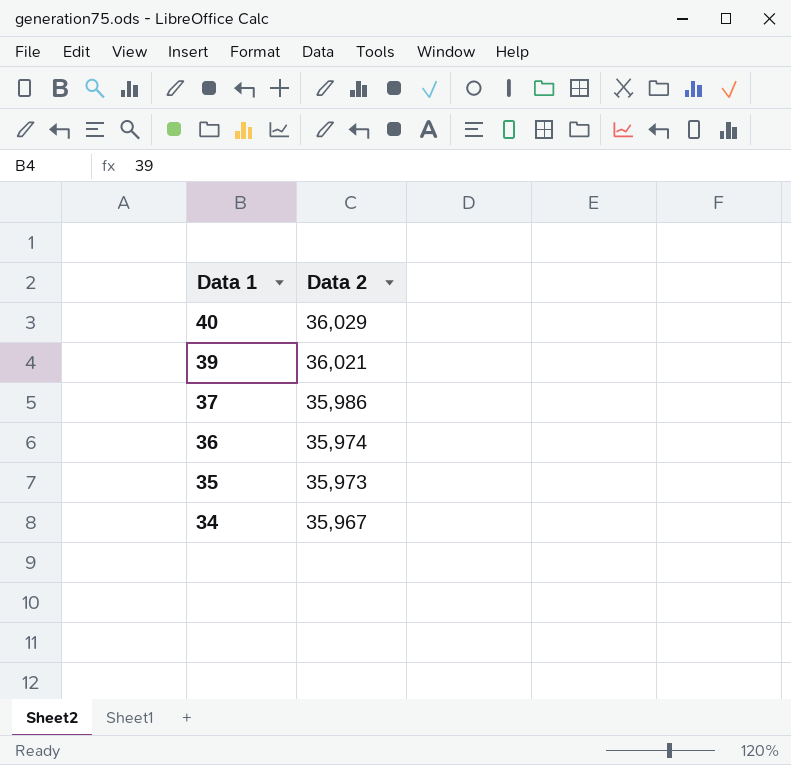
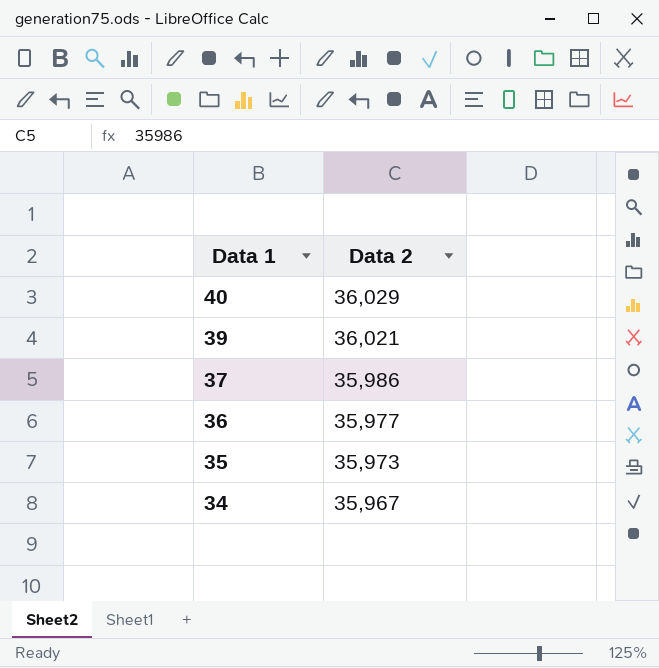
36 | Data 2: 35,974 -> 35,977

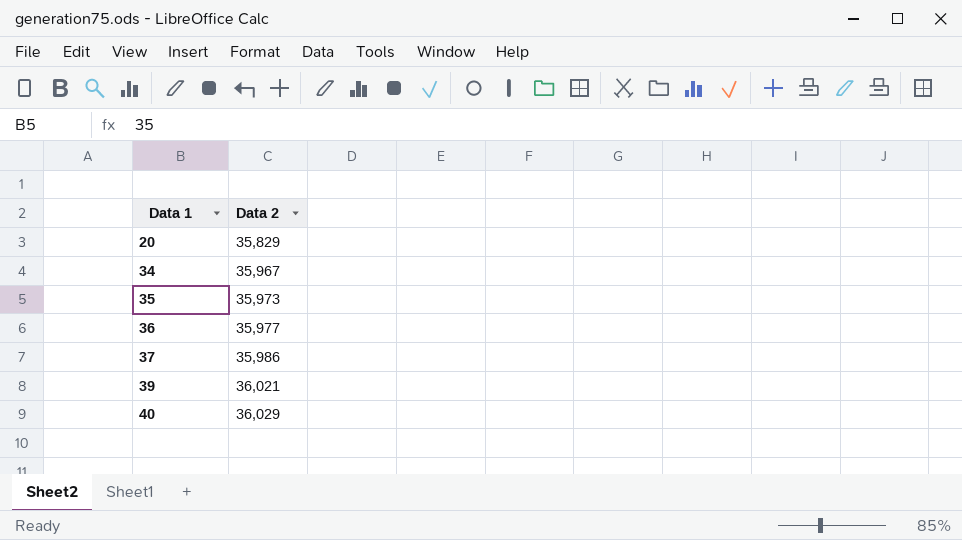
row order: Data 1 descending -> Data 1 ascending
row 20: none -> 35,829

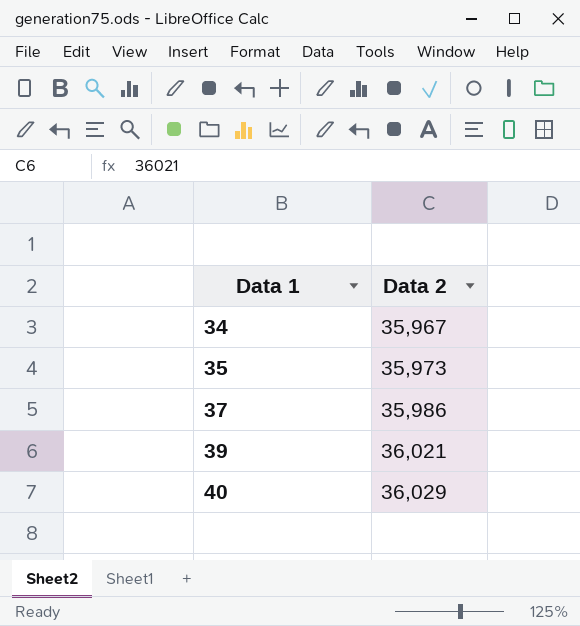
row 20: 35,829 -> none
row 36: 35,977 -> none

